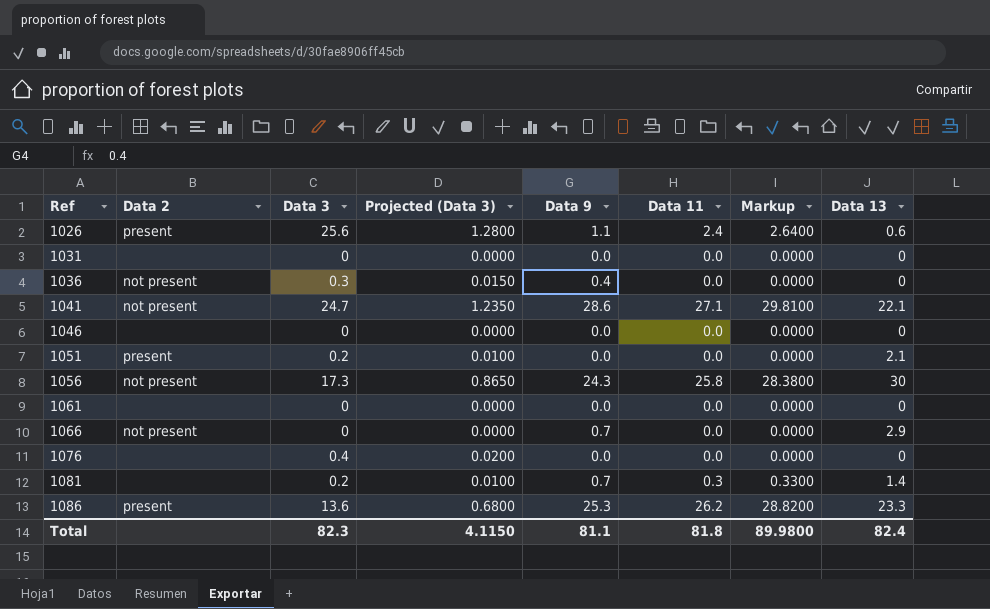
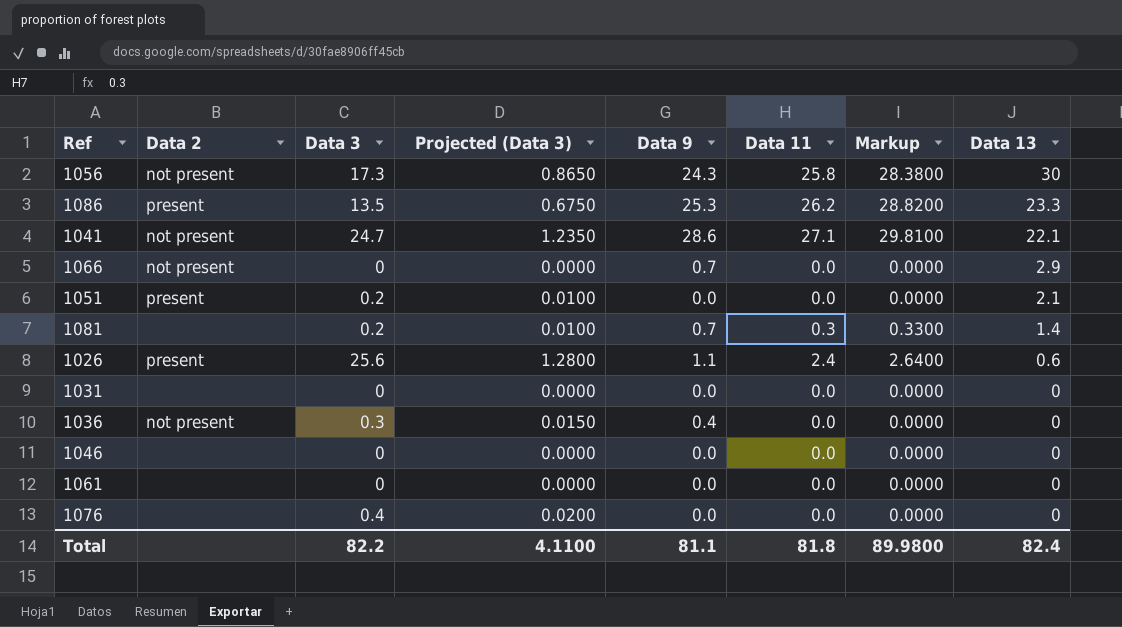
row order: Ref ascending -> Data 13 descending
1086 | Data 3: 13.6 -> 13.5
1086 | Projected (Data 3): 0.6800 -> 0.6750
Total | Data 3: 82.3 -> 82.2
Total | Projected (Data 3): 4.1150 -> 4.1100

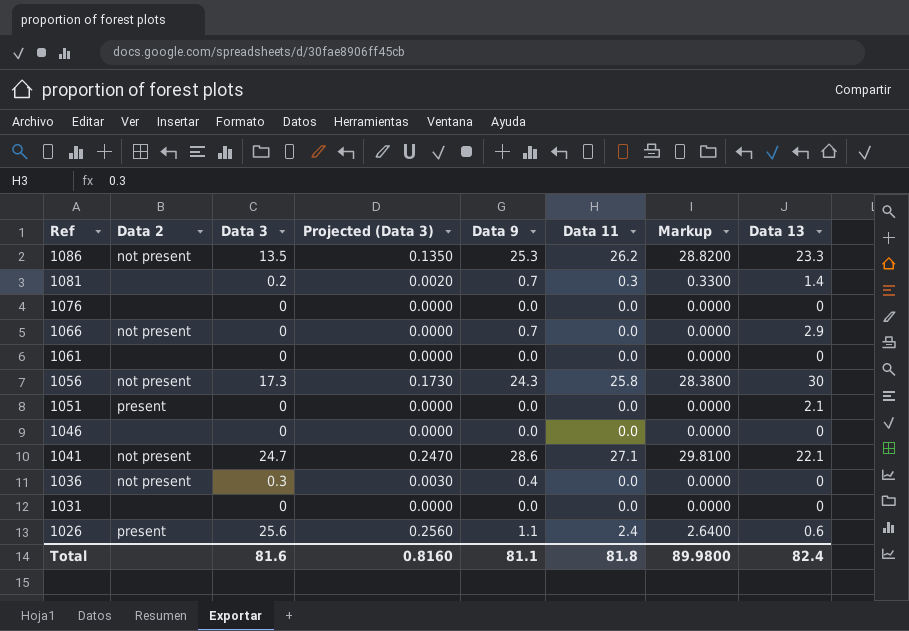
row order: Data 13 descending -> Ref descending
column Projected (Data 3) | formula: [Data 3] * 0.05 -> [Data 3] * 0.01
1086 | Data 2: present -> not present
1076 | Data 3: 0.4 -> 0
1051 | Data 3: 0.2 -> 0
Total | Data 3: 82.2 -> 81.6
Total | Projected (Data 3): 4.1100 -> 0.8160

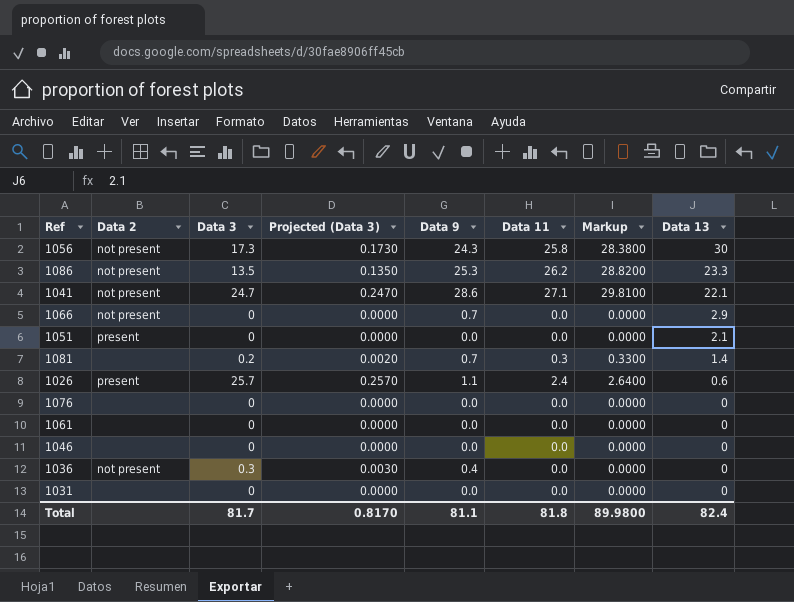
row order: Ref descending -> Data 13 descending
1026 | Data 3: 25.6 -> 25.7
1026 | Projected (Data 3): 0.2560 -> 0.2570
Total | Data 3: 81.6 -> 81.7
Total | Projected (Data 3): 0.8160 -> 0.8170

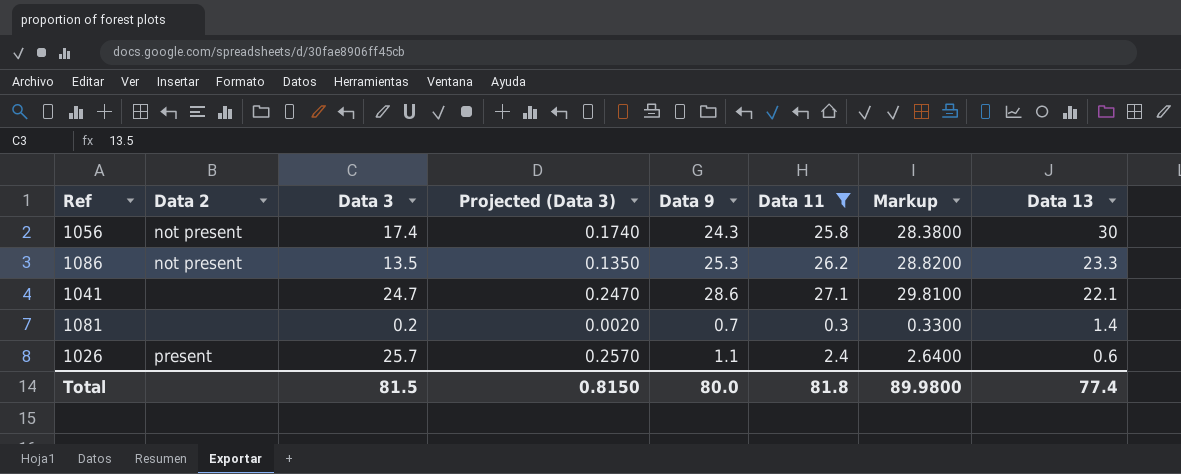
filter: none -> Data 11 != 0.0
1056 | Data 3: 17.3 -> 17.4
1056 | Projected (Data 3): 0.1730 -> 0.1740
1041 | Data 2: not present -> none
Total | Data 3: 81.7 -> 81.5
Total | Projected (Data 3): 0.8170 -> 0.8150
Total | Data 9: 81.1 -> 80.0
Total | Data 13: 82.4 -> 77.4

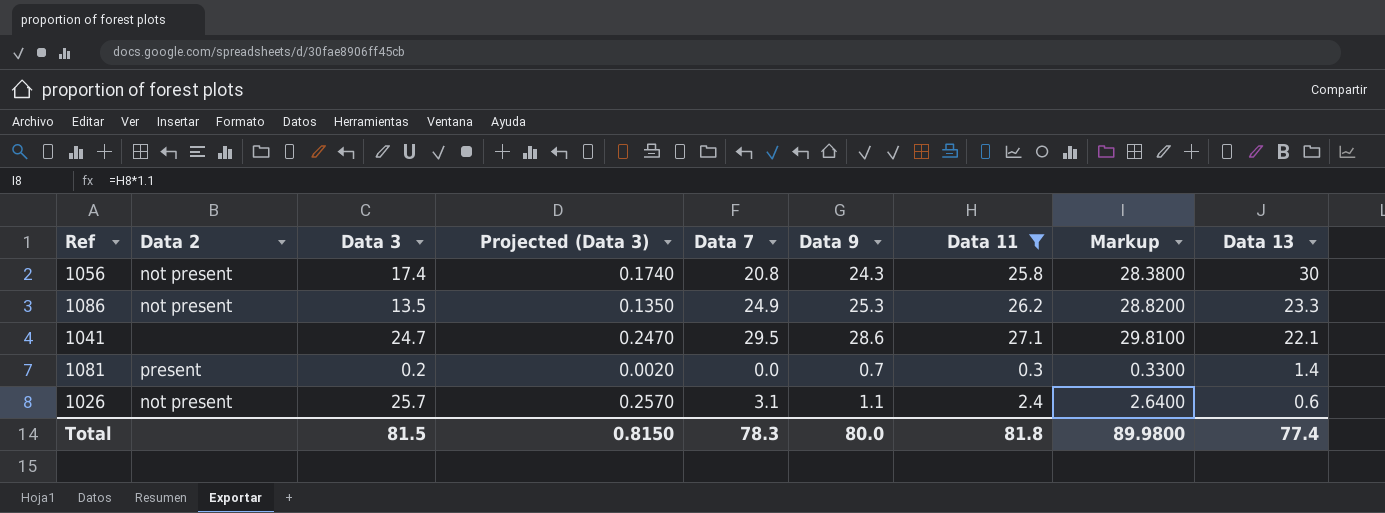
column Data 7 | position: none -> 5
1081 | Data 2: none -> present
1026 | Data 2: present -> not present

